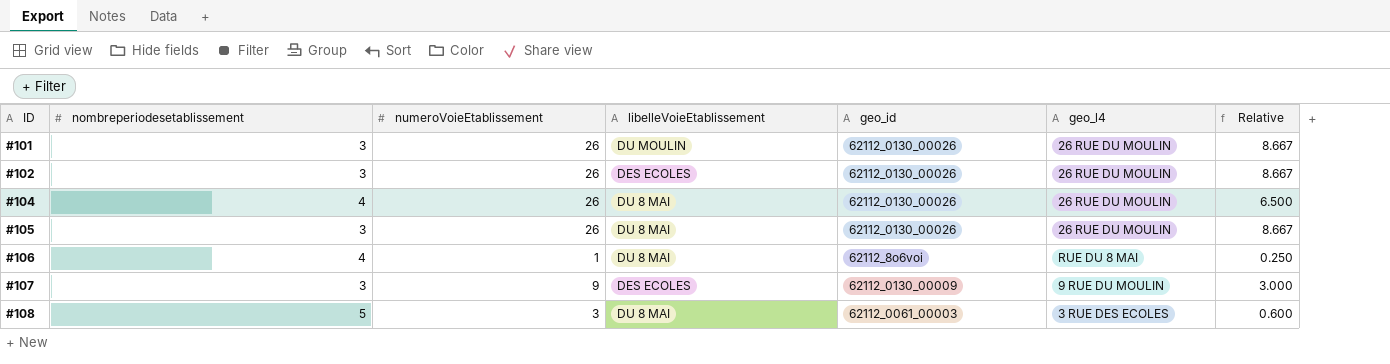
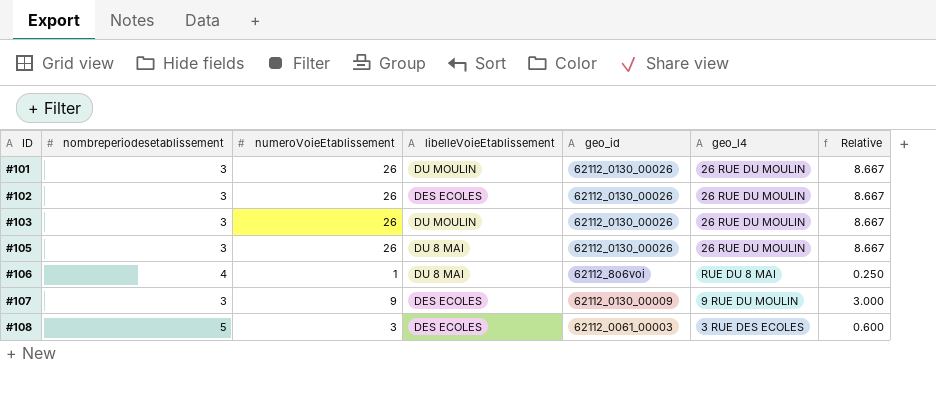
row #104: 4 | 26 | DU 8 MAI | 62112_0130_00026 | 26 RUE DU MOULIN | 6.500 -> none
row #103: none -> 3 | 26 | DU MOULIN | 62112_0130_00026 | 26 RUE DU MOULIN | 8.667
#108 | libelleVoieEtablissement: DU 8 MAI -> DES ECOLES

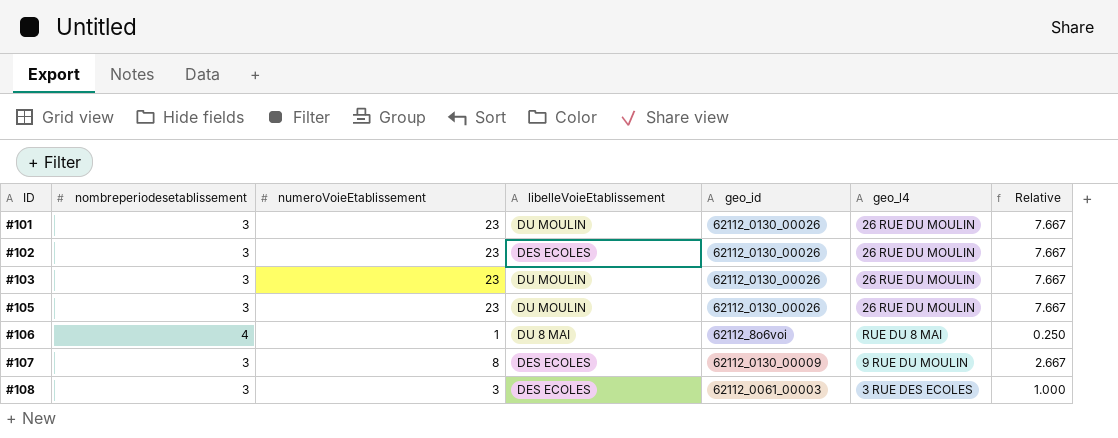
#101 | numeroVoieEtablissement: 26 -> 23
#101 | Relative: 8.667 -> 7.667
#102 | numeroVoieEtablissement: 26 -> 23
#102 | Relative: 8.667 -> 7.667
#103 | numeroVoieEtablissement: 26 -> 23
#103 | Relative: 8.667 -> 7.667
#105 | numeroVoieEtablissement: 26 -> 23
#105 | libelleVoieEtablissement: DU 8 MAI -> DU MOULIN
#105 | Relative: 8.667 -> 7.667
#107 | numeroVoieEtablissement: 9 -> 8
#107 | Relative: 3.000 -> 2.667
#108 | nombreperiodesetablissement: 5 -> 3
#108 | Relative: 0.600 -> 1.000

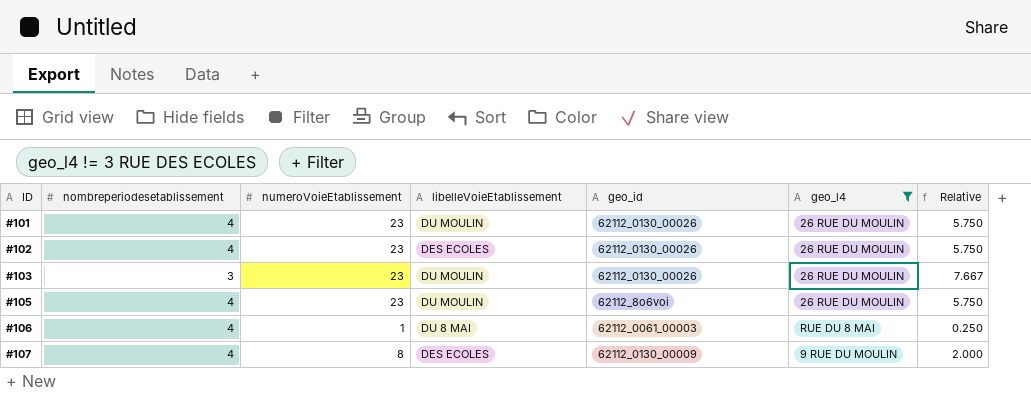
filter: none -> geo_l4 != 3 RUE DES ECOLES
#101 | nombreperiodesetablissement: 3 -> 4
#101 | Relative: 7.667 -> 5.750
#102 | nombreperiodesetablissement: 3 -> 4
#102 | Relative: 7.667 -> 5.750
#105 | nombreperiodesetablissement: 3 -> 4
#105 | geo_id: 62112_0130_00026 -> 62112_8o6voi
#105 | Relative: 7.667 -> 5.750
#106 | geo_id: 62112_8o6voi -> 62112_0061_00003
#107 | nombreperiodesetablissement: 3 -> 4
#107 | Relative: 2.667 -> 2.000

